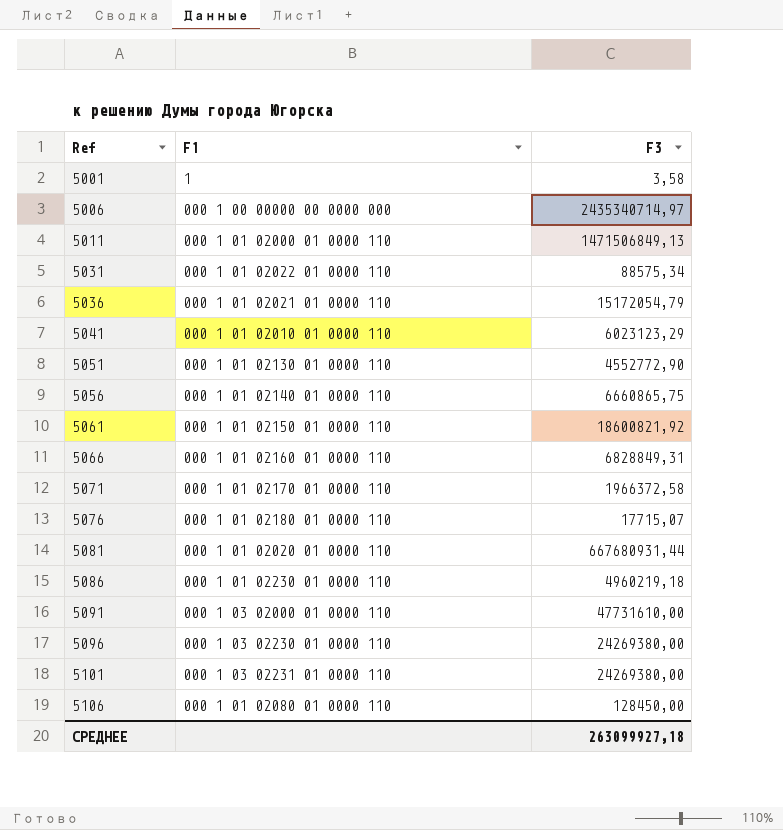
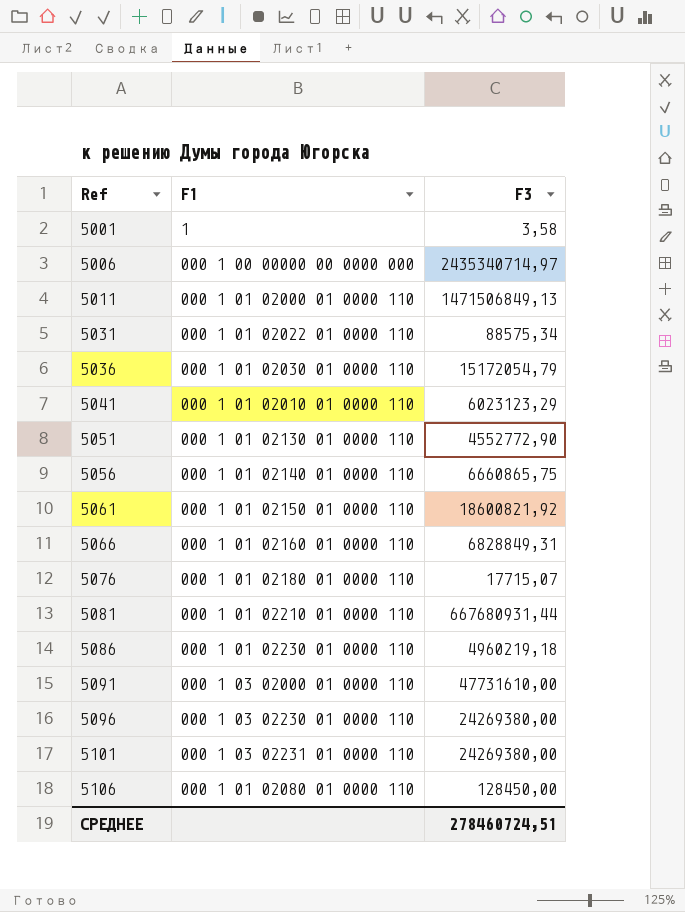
row 5071: 000 1 01 02170 01 0000 110 | 1966372,58 -> none
5036 | F1: 000 1 01 02021 01 0000 110 -> 000 1 01 02030 01 0000 110
5081 | F1: 000 1 01 02020 01 0000 110 -> 000 1 01 02210 01 0000 110
СРЕДНЕЕ | F3: 263099927,18 -> 278460724,51

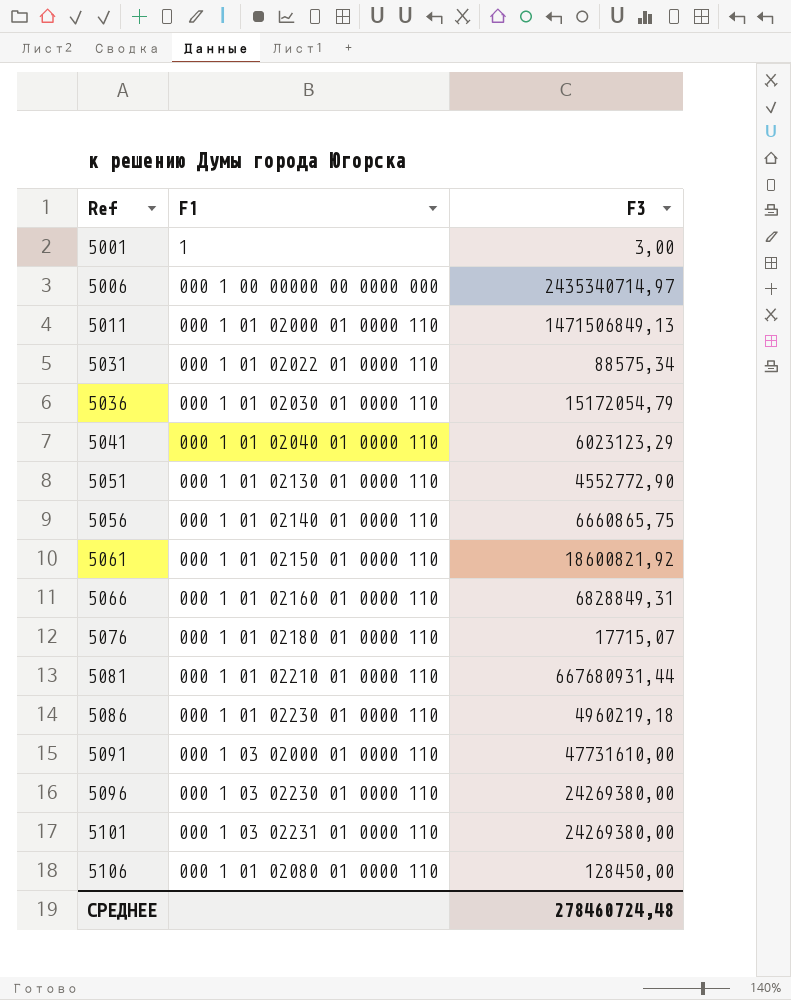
5001 | F3: 3,58 -> 3,00
5041 | F1: 000 1 01 02010 01 0000 110 -> 000 1 01 02040 01 0000 110
СРЕДНЕЕ | F3: 278460724,51 -> 278460724,48

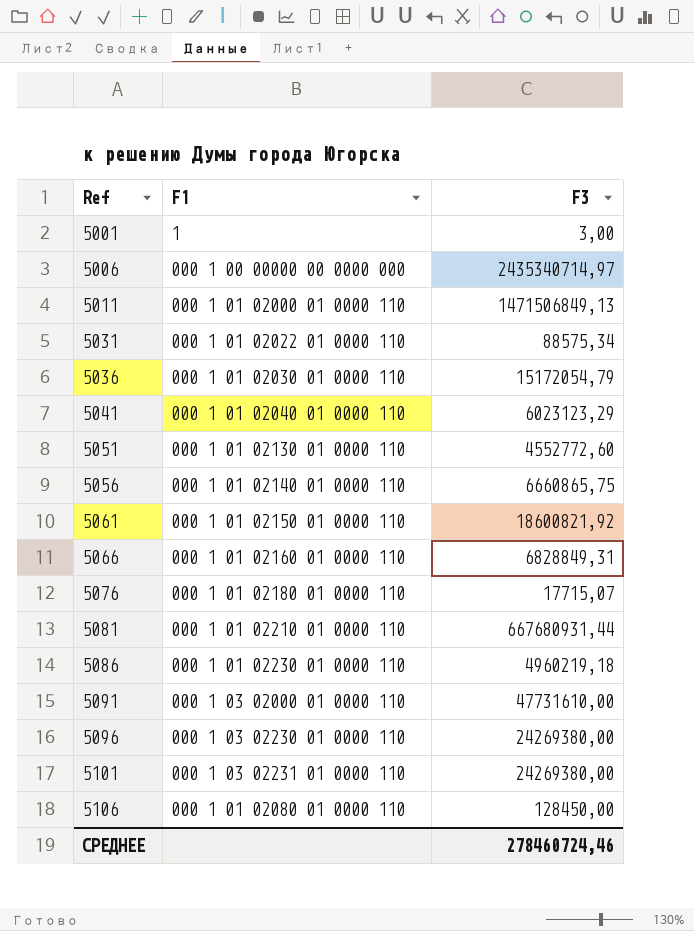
5051 | F3: 4552772,90 -> 4552772,60
СРЕДНЕЕ | F3: 278460724,48 -> 278460724,46

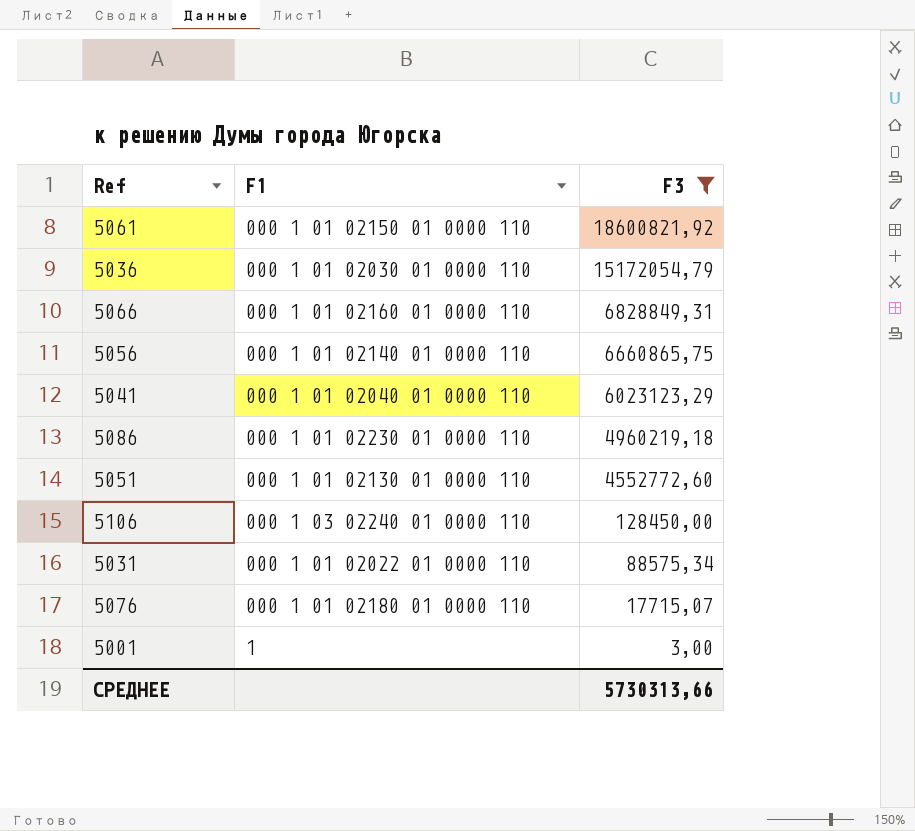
filter: none -> F3 <= 18600821,92
row order: Ref ascending -> F3 descending
5106 | F1: 000 1 01 02080 01 0000 110 -> 000 1 03 02240 01 0000 110
СРЕДНЕЕ | F3: 278460724,46 -> 5730313,66

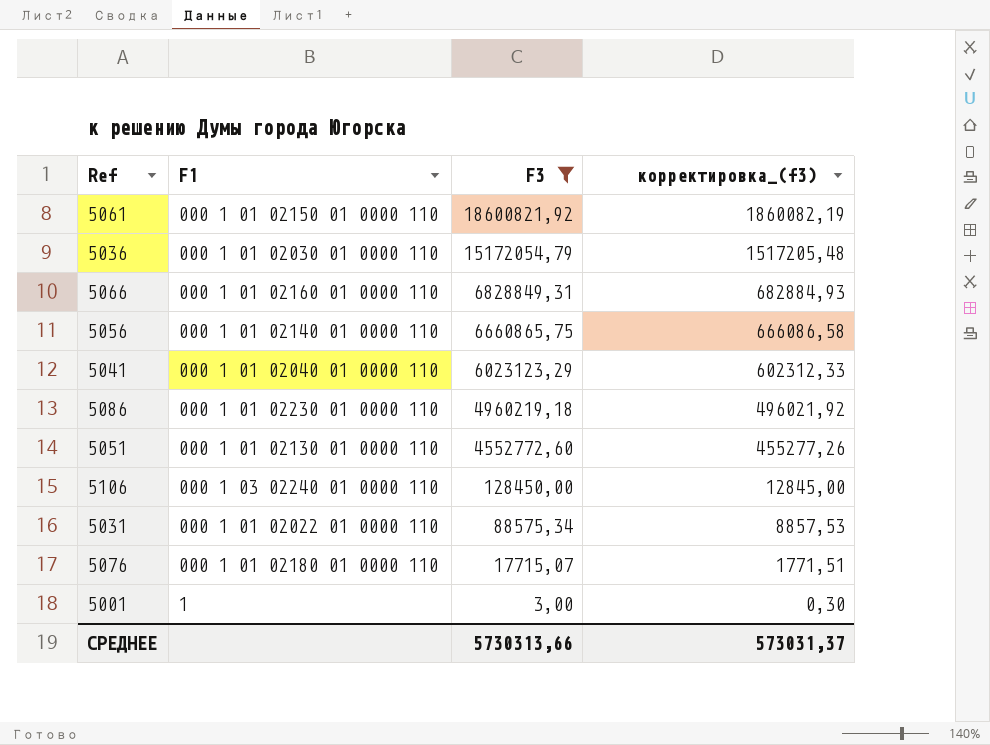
column корректировка_(f3) | formula: none -> [F3] * 0,1

